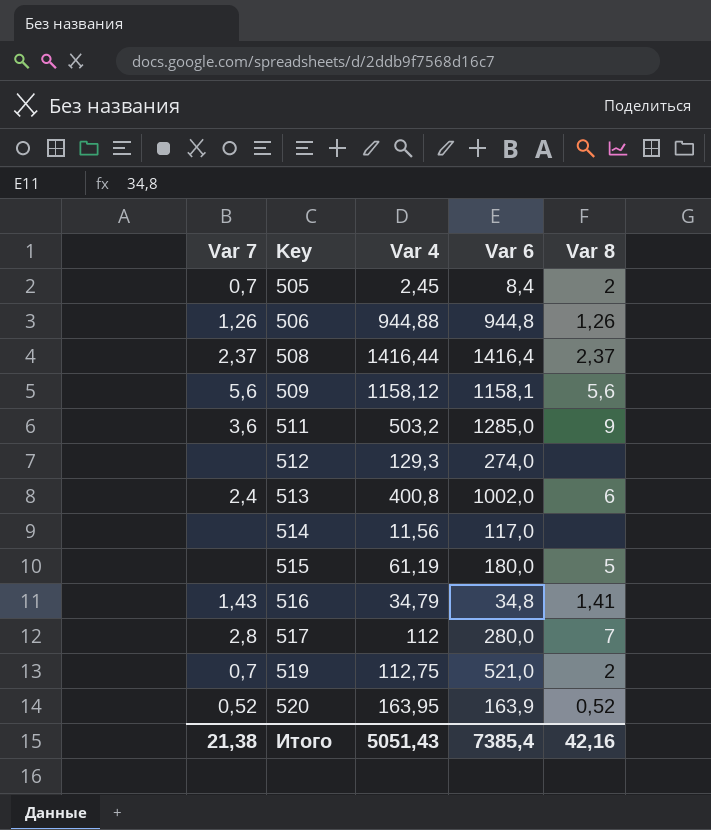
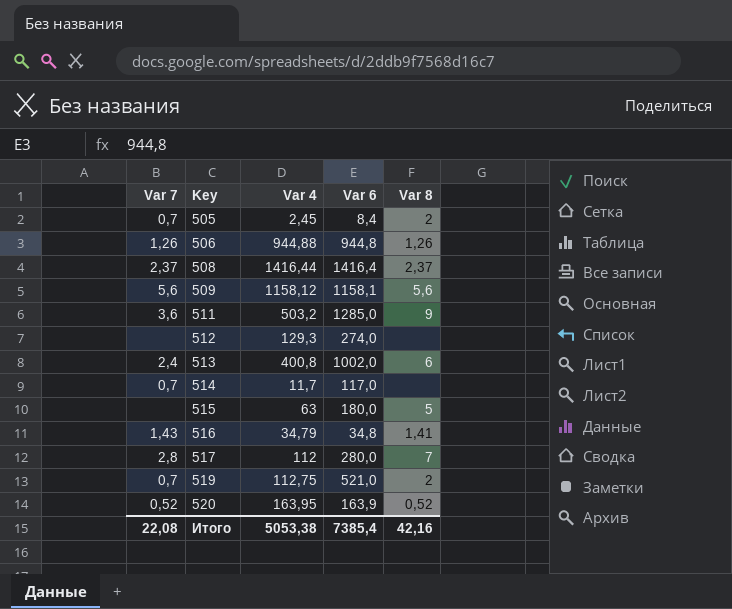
514 | Var 7: none -> 0,7
514 | Var 4: 11,56 -> 11,7
515 | Var 4: 61,19 -> 63
Итого | Var 7: 21,38 -> 22,08
Итого | Var 4: 5051,43 -> 5053,38

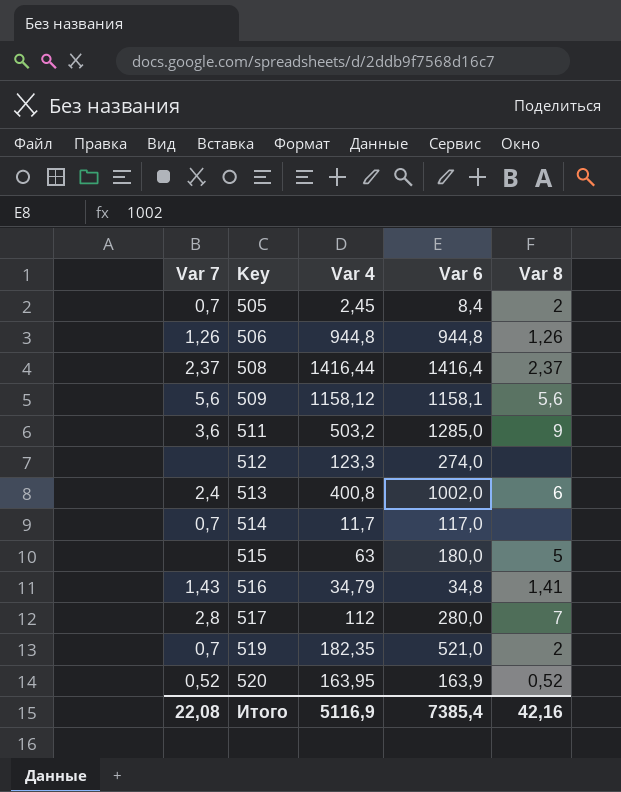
506 | Var 4: 944,88 -> 944,8
512 | Var 4: 129,3 -> 123,3
519 | Var 4: 112,75 -> 182,35
Итого | Var 4: 5053,38 -> 5116,9

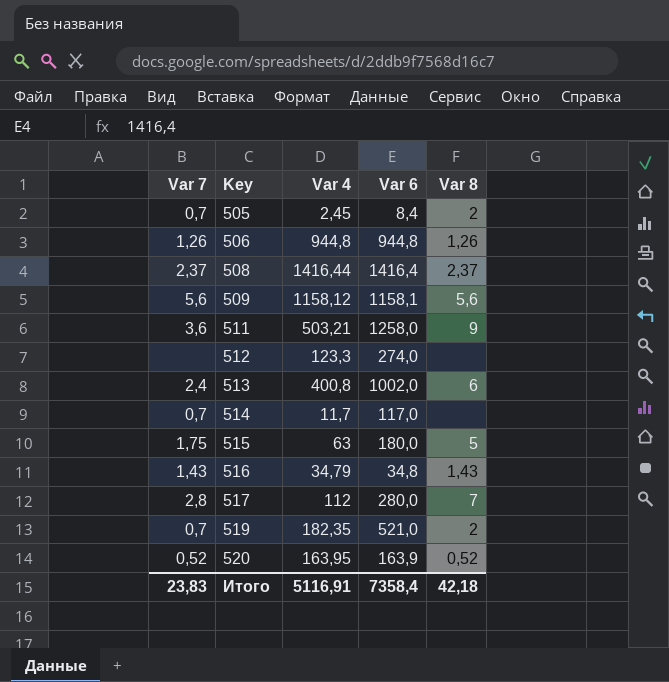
511 | Var 4: 503,2 -> 503,21
511 | Var 6: 1285,0 -> 1258,0
515 | Var 7: none -> 1,75
516 | Var 8: 1,41 -> 1,43
Итого | Var 7: 22,08 -> 23,83
Итого | Var 4: 5116,9 -> 5116,91
Итого | Var 6: 7385,4 -> 7358,4
Итого | Var 8: 42,16 -> 42,18

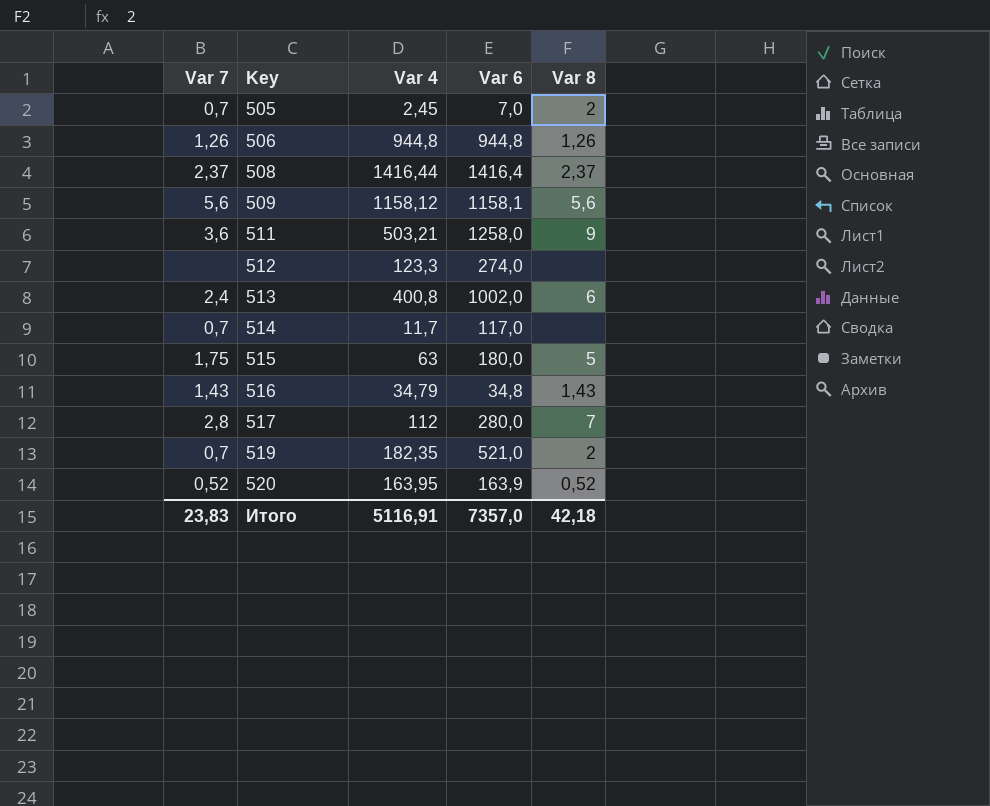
505 | Var 6: 8,4 -> 7,0
Итого | Var 6: 7358,4 -> 7357,0

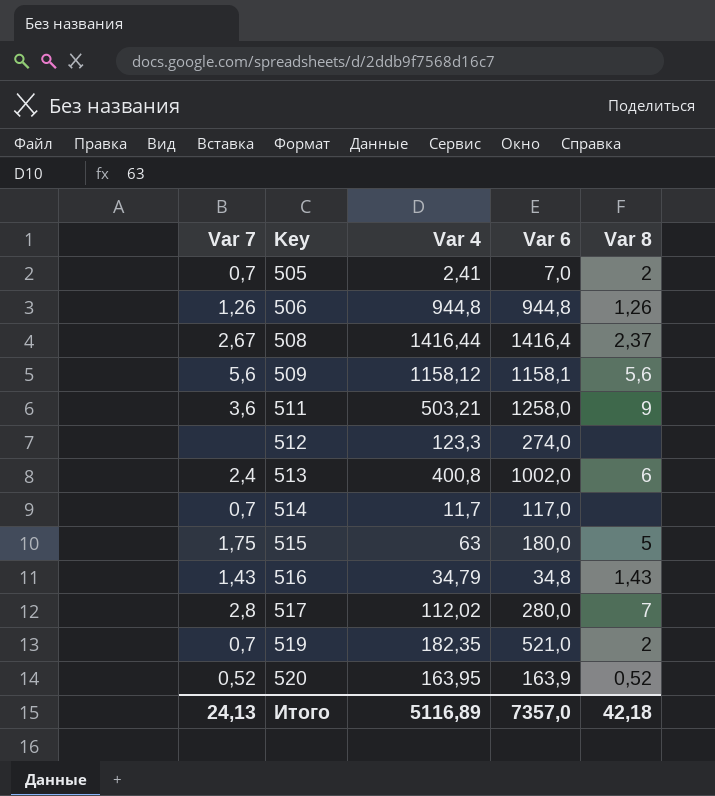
505 | Var 4: 2,45 -> 2,41
508 | Var 7: 2,37 -> 2,67
517 | Var 4: 112 -> 112,02
Итого | Var 7: 23,83 -> 24,13
Итого | Var 4: 5116,91 -> 5116,89

